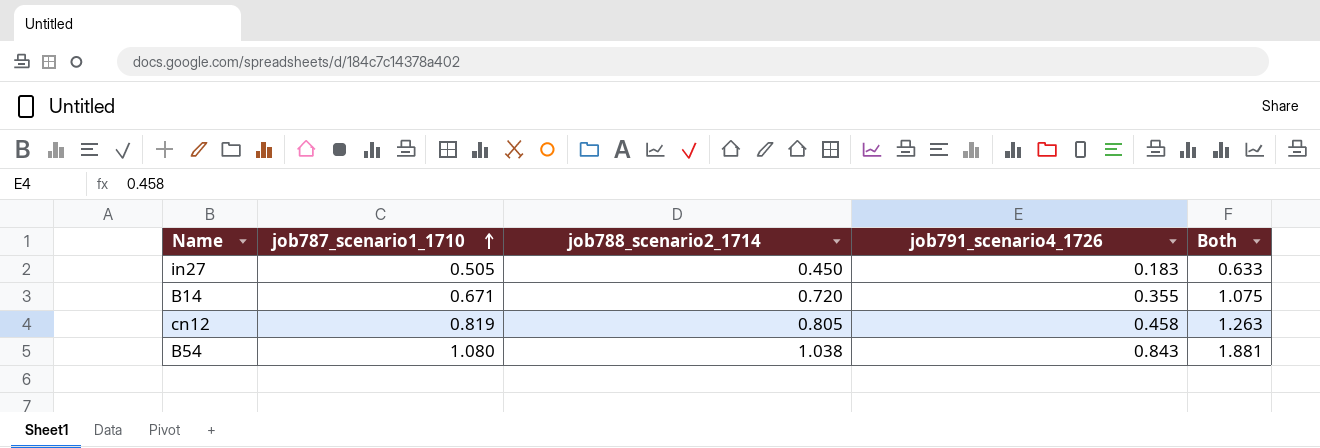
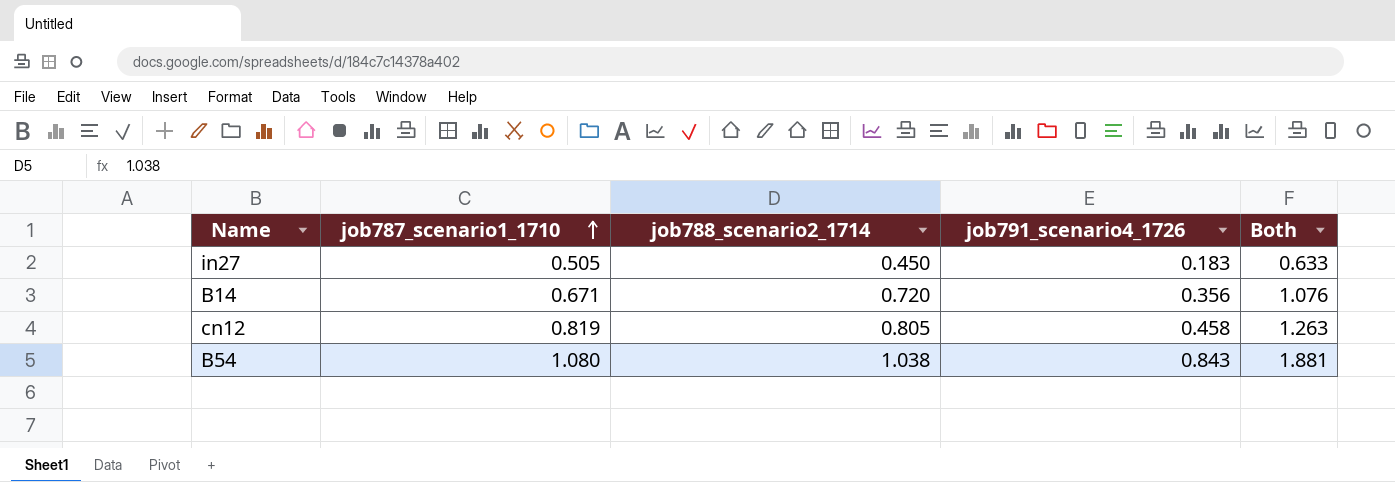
B14 | job791_scenario4_1726: 0.355 -> 0.356
B14 | Both: 1.075 -> 1.076

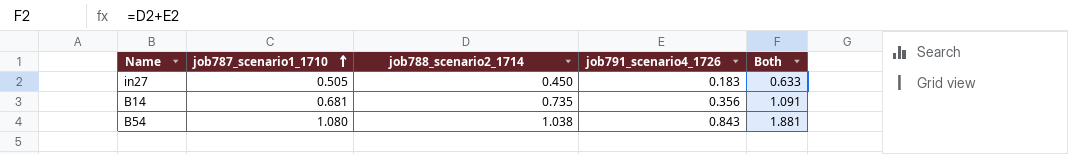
row cn12: 0.819 | 0.805 | 0.458 | 1.263 -> none
B14 | job787_scenario1_1710: 0.671 -> 0.681
B14 | job788_scenario2_1714: 0.720 -> 0.735
B14 | Both: 1.076 -> 1.091

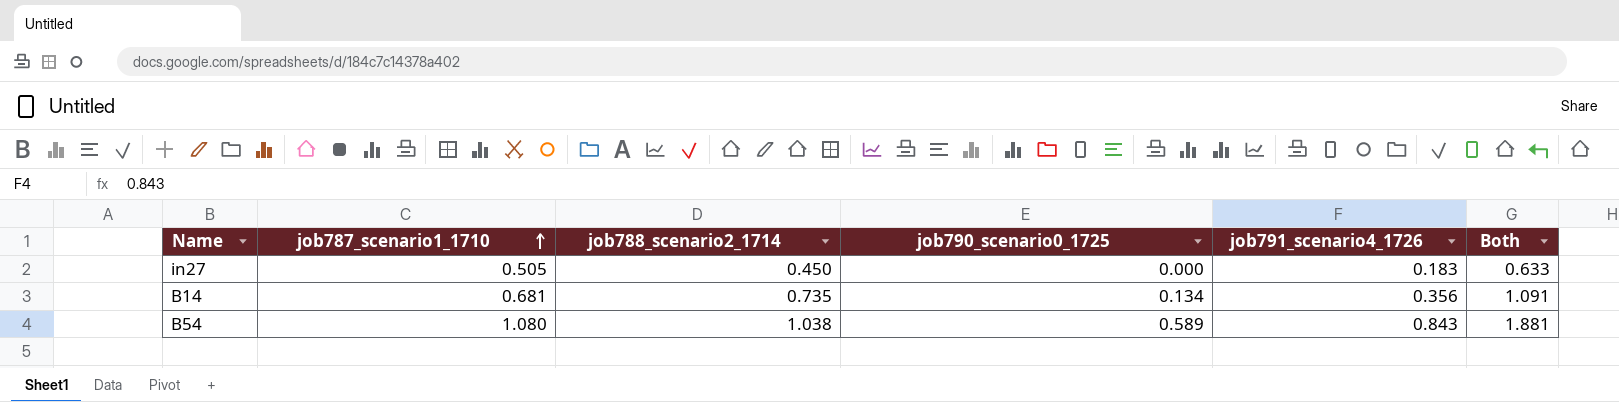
column job790_scenario0_1725 | position: none -> 4

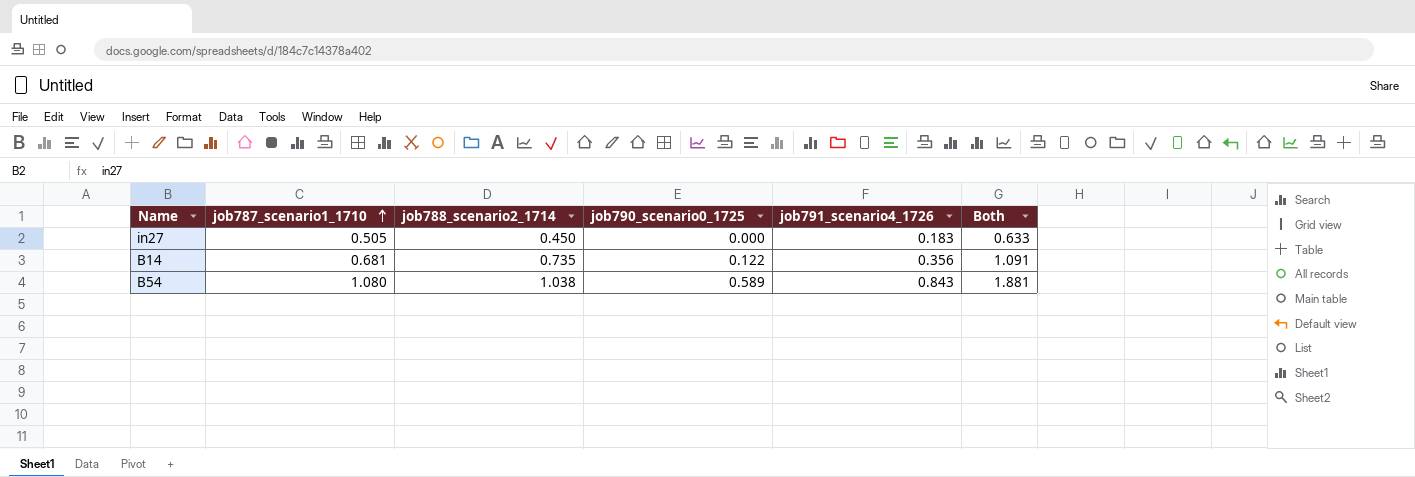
B14 | job790_scenario0_1725: 0.134 -> 0.122

